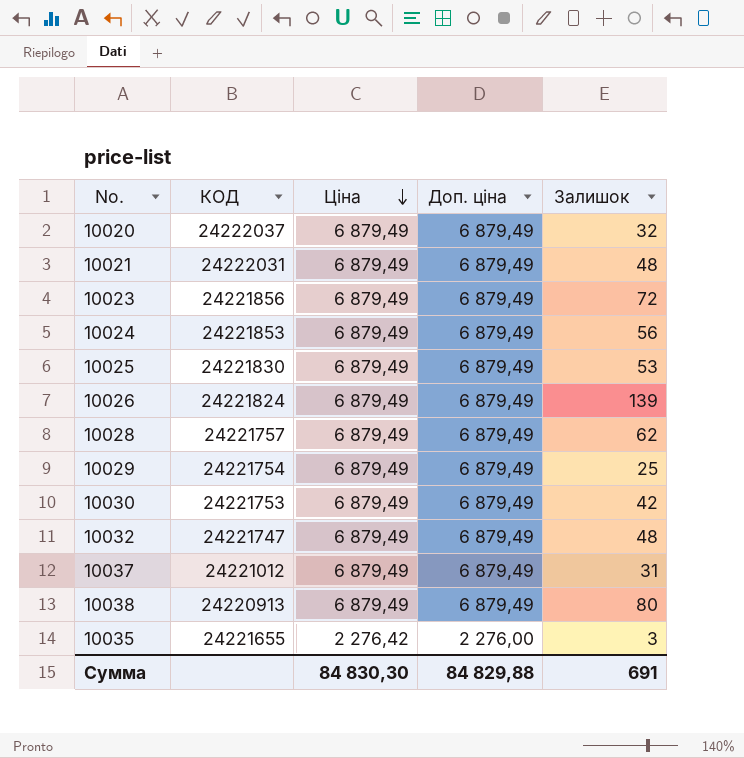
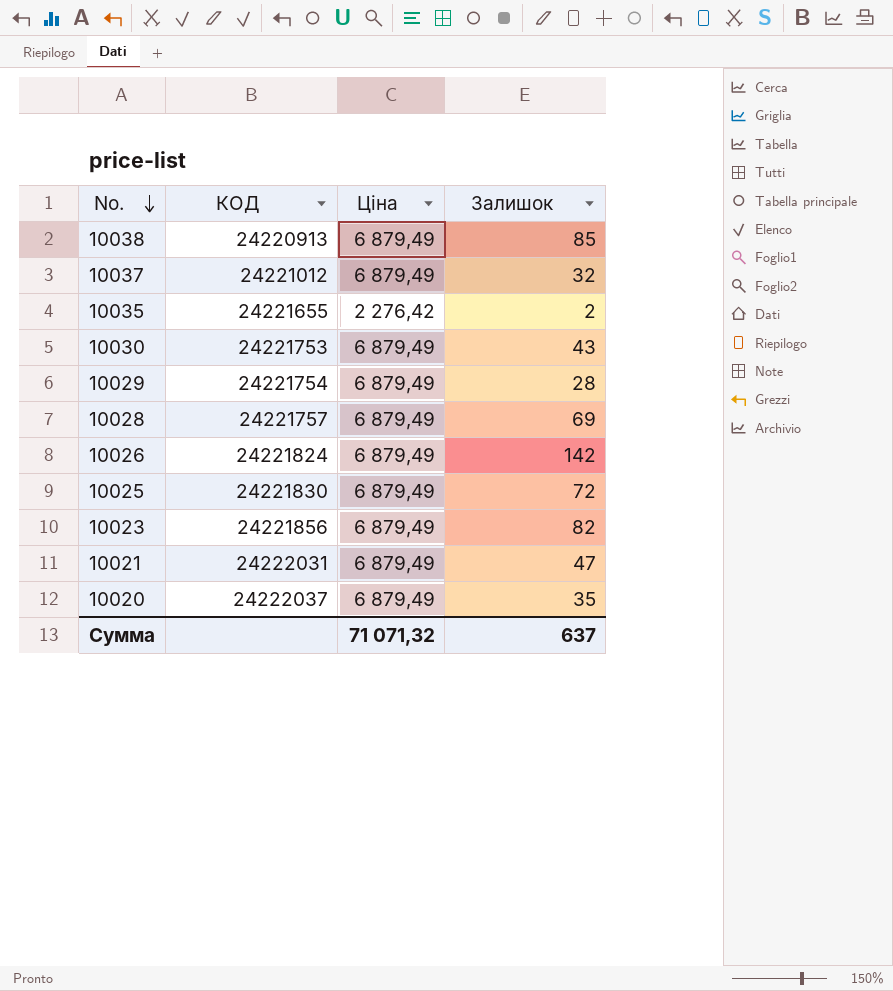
row order: Ціна descending -> No. descending
column Доп. ціна | position: 4 -> none
row 10024: 24221853 | 6 879,49 | 6 879,49 | 56 -> none
row 10032: 24221747 | 6 879,49 | 6 879,49 | 48 -> none
10038 | Залишок: 80 -> 85
10037 | Залишок: 31 -> 32
10035 | Залишок: 3 -> 2
10030 | Залишок: 42 -> 43
10029 | Залишок: 25 -> 28
10028 | Залишок: 62 -> 69
10026 | Залишок: 139 -> 142
10025 | Залишок: 53 -> 72
10023 | Залишок: 72 -> 82
10021 | Залишок: 48 -> 47
10020 | Залишок: 32 -> 35
Сумма | Ціна: 84 830,30 -> 71 071,32
Сумма | Залишок: 691 -> 637

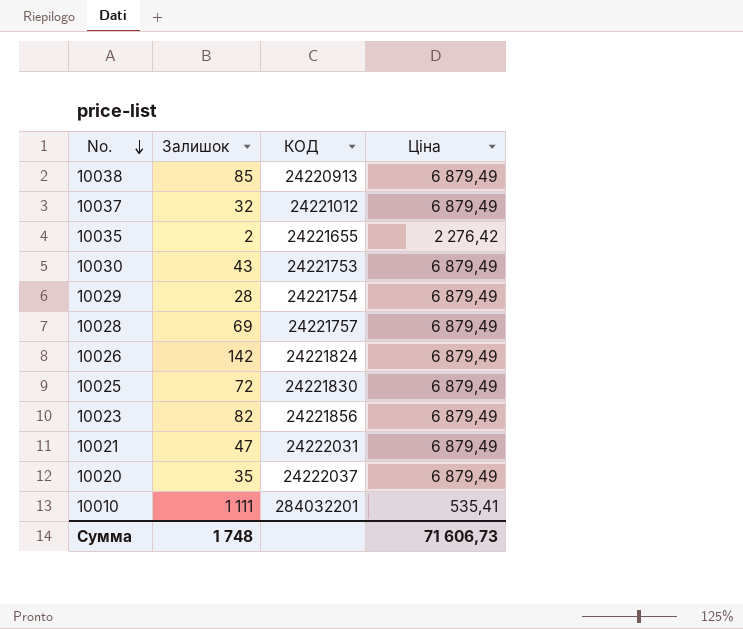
column Залишок | position: 4 -> 2
row 10010: none -> 1 111 | 284032201 | 535,41
Сумма | Залишок: 637 -> 1 748
Сумма | Ціна: 71 071,32 -> 71 606,73

